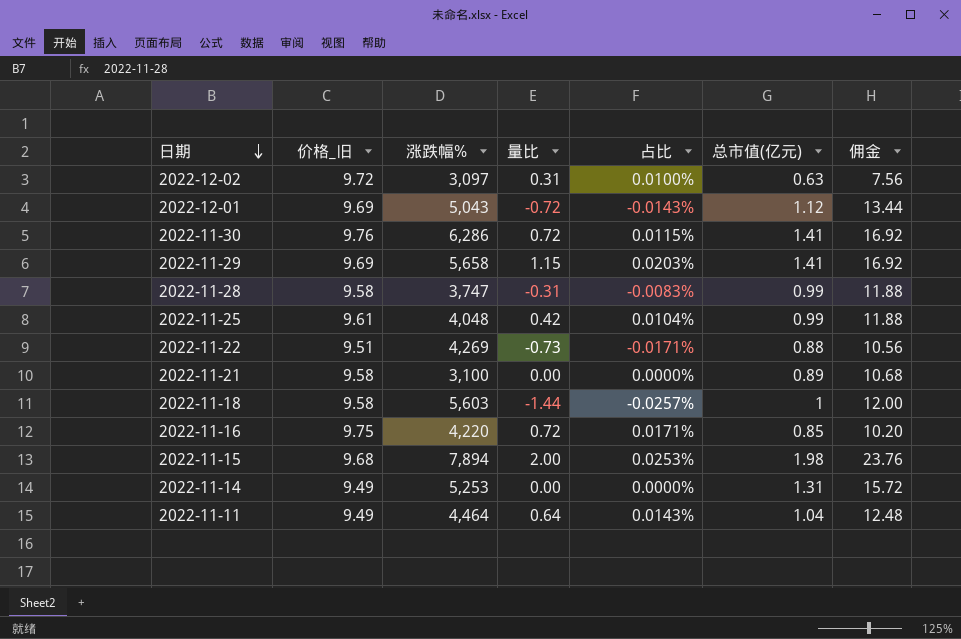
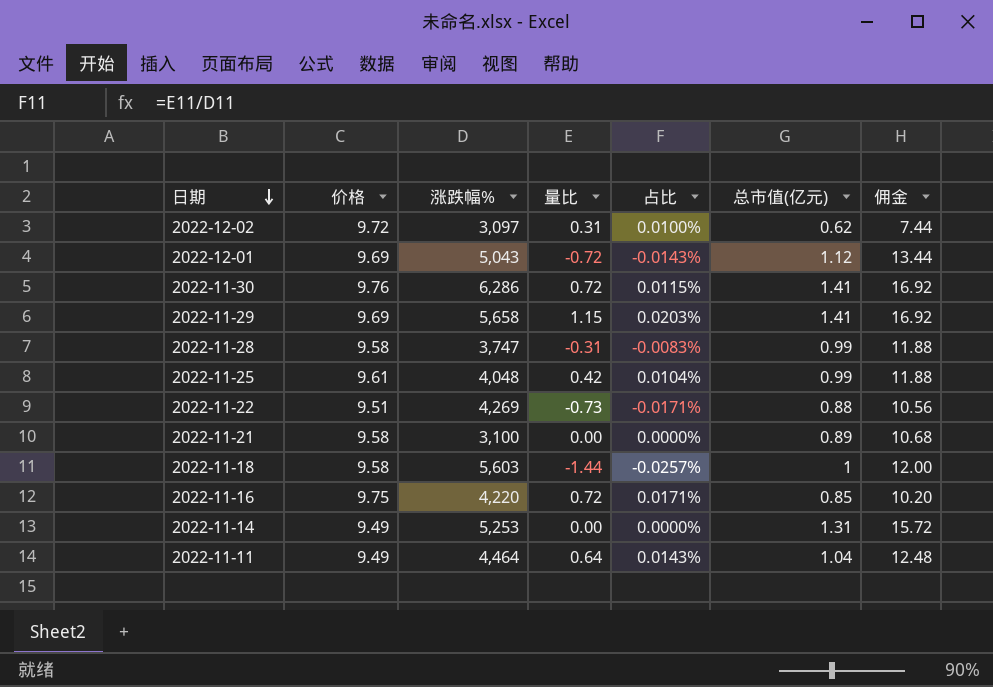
column name: 价格_旧 -> 价格
row 2022-11-15: 9.68 | 7,894 | 2.00 | 0.0253% | 1.98 | 23.76 -> none
2022-12-02 | 总市值(亿元): 0.63 -> 0.62
2022-12-02 | 佣金: 7.56 -> 7.44

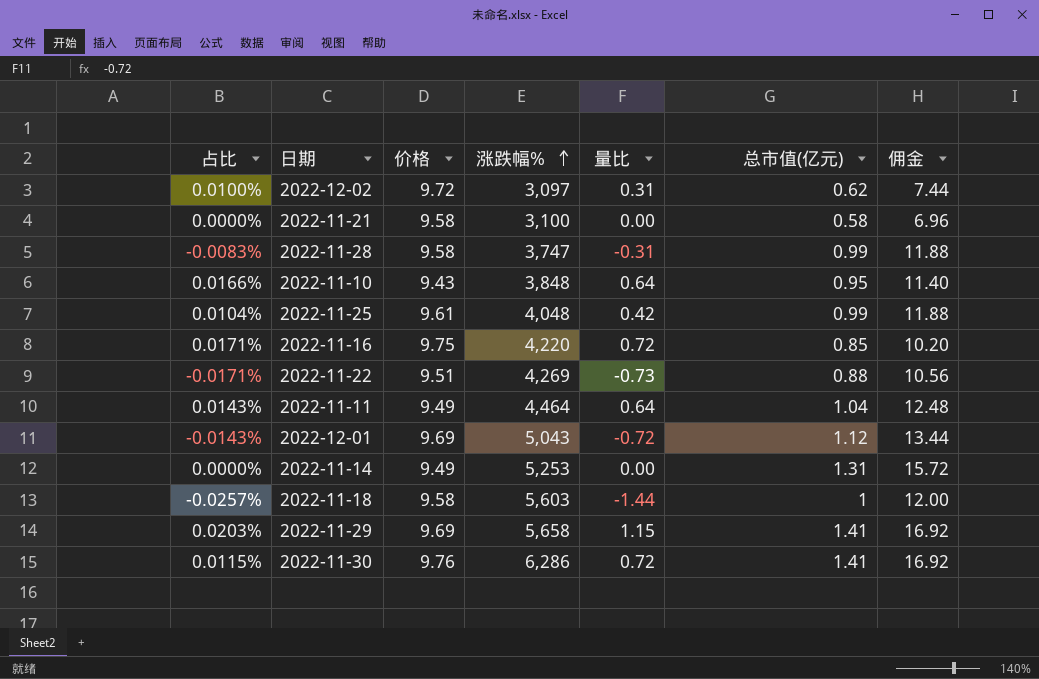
row order: 日期 descending -> 涨跌幅% ascending
column 占比 | position: 5 -> 1
2022-11-21 | 总市值(亿元): 0.89 -> 0.58
2022-11-21 | 佣金: 10.68 -> 6.96
row 2022-11-10: none -> 0.0166% | 9.43 | 3,848 | 0.64 | 0.95 | 11.40

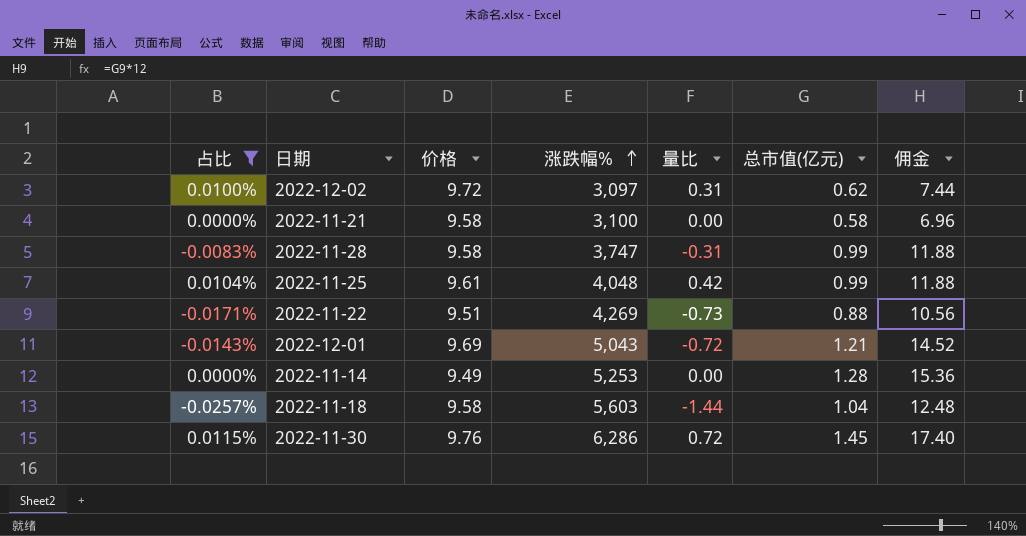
filter: none -> 占比 <= 0.0115%
2022-12-01 | 总市值(亿元): 1.12 -> 1.21
2022-12-01 | 佣金: 13.44 -> 14.52
2022-11-14 | 总市值(亿元): 1.31 -> 1.28
2022-11-14 | 佣金: 15.72 -> 15.36
2022-11-18 | 总市值(亿元): 1 -> 1.04
2022-11-18 | 佣金: 12.00 -> 12.48
2022-11-30 | 总市值(亿元): 1.41 -> 1.45
2022-11-30 | 佣金: 16.92 -> 17.40

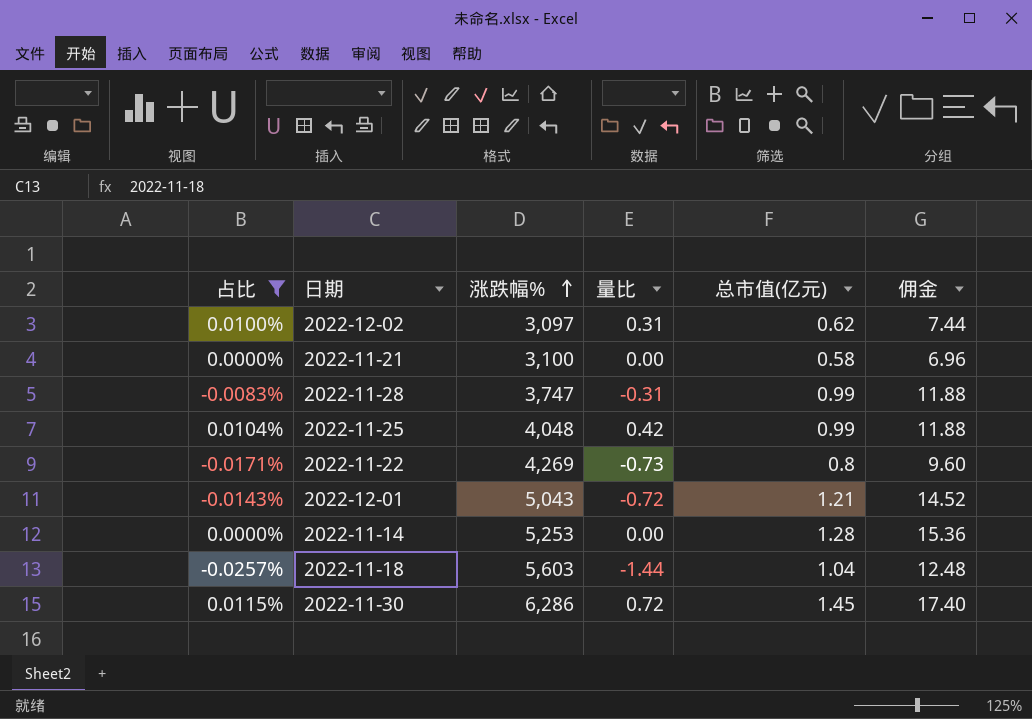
column 价格 | position: 3 -> none
2022-11-22 | 总市值(亿元): 0.88 -> 0.8
2022-11-22 | 佣金: 10.56 -> 9.60

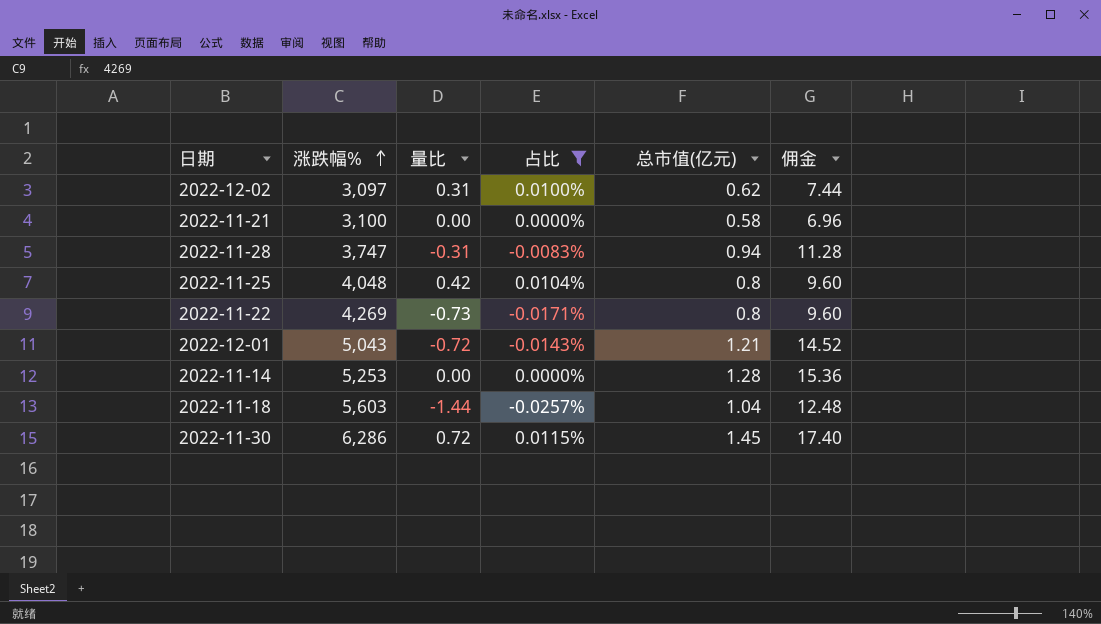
column 占比 | position: 1 -> 4
2022-11-28 | 总市值(亿元): 0.99 -> 0.94
2022-11-28 | 佣金: 11.88 -> 11.28
2022-11-25 | 总市值(亿元): 0.99 -> 0.8
2022-11-25 | 佣金: 11.88 -> 9.60

